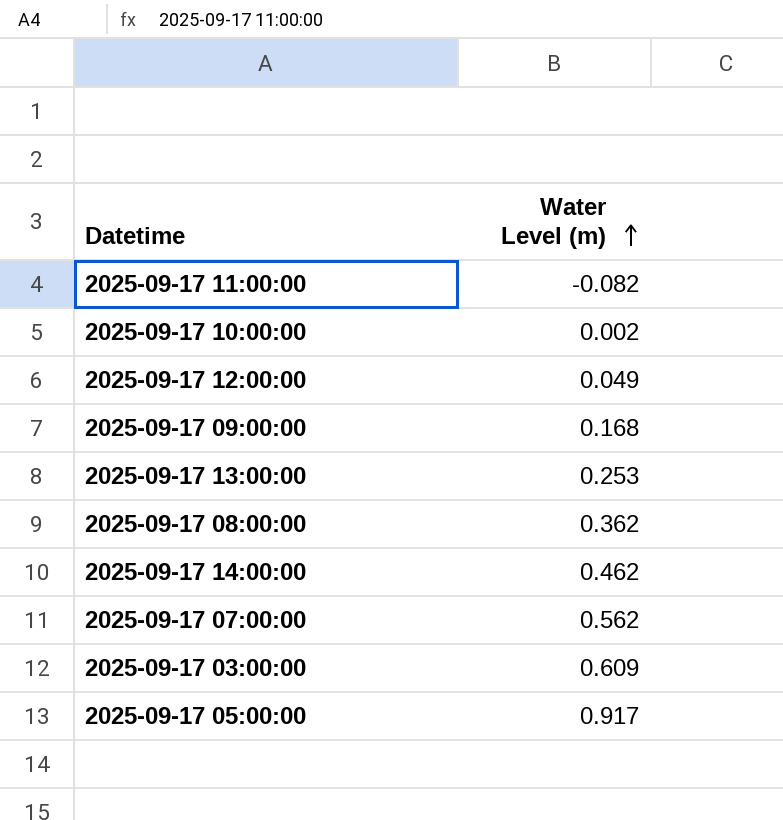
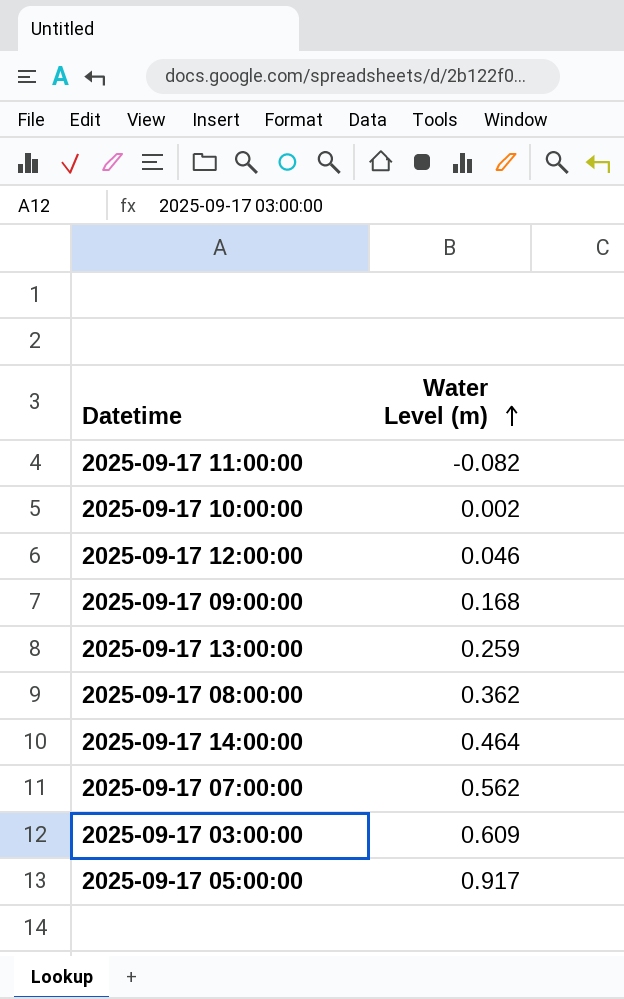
2025-09-17 12:00:00 | Water Level (m): 0.049 -> 0.046
2025-09-17 13:00:00 | Water Level (m): 0.253 -> 0.259
2025-09-17 14:00:00 | Water Level (m): 0.462 -> 0.464

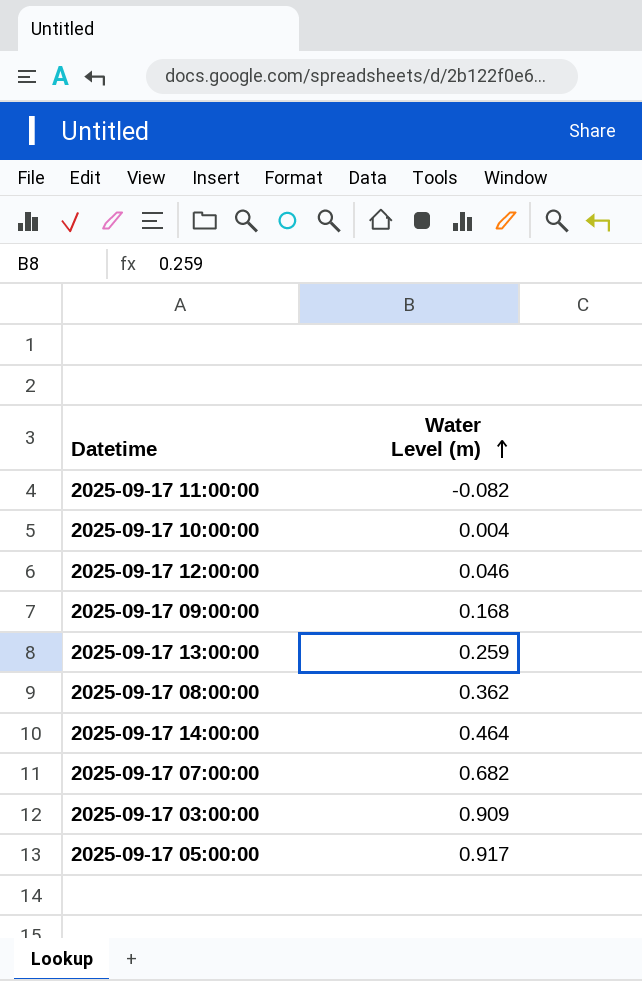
2025-09-17 10:00:00 | Water Level (m): 0.002 -> 0.004
2025-09-17 07:00:00 | Water Level (m): 0.562 -> 0.682
2025-09-17 03:00:00 | Water Level (m): 0.609 -> 0.909

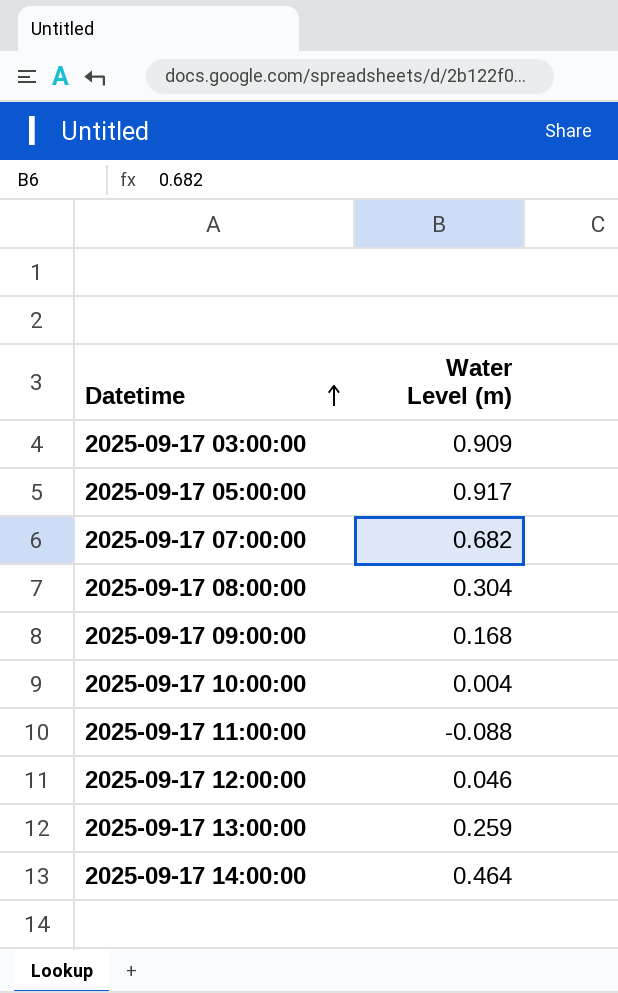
row order: Water Level (m) ascending -> Datetime ascending
2025-09-17 08:00:00 | Water Level (m): 0.362 -> 0.304
2025-09-17 11:00:00 | Water Level (m): -0.082 -> -0.088

